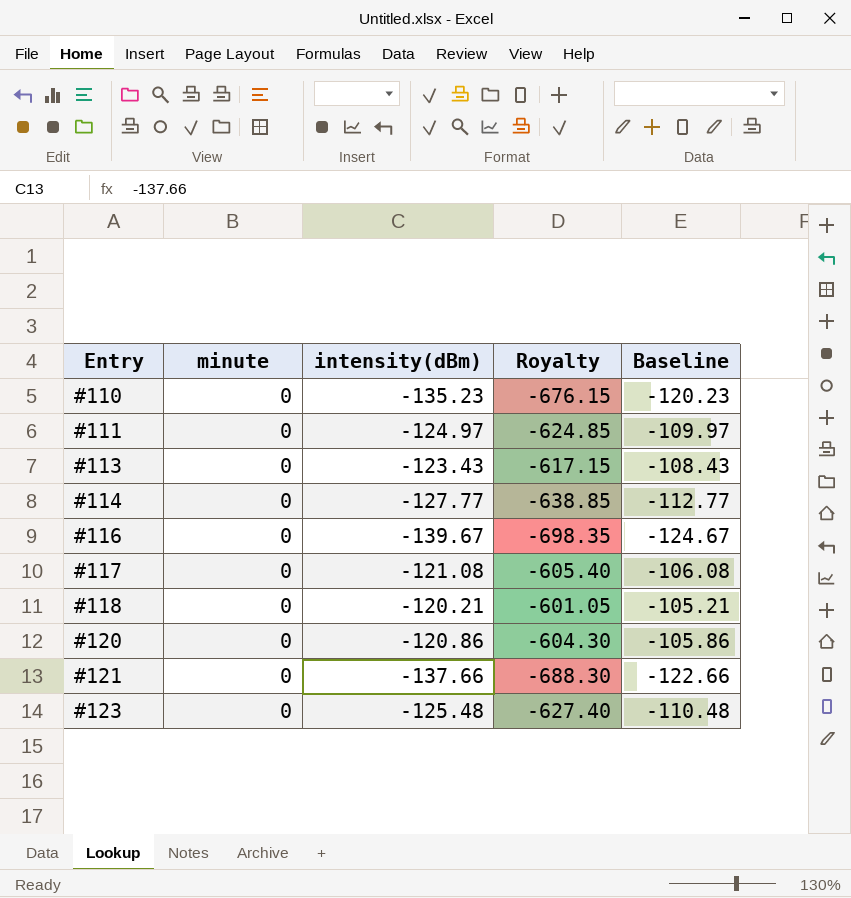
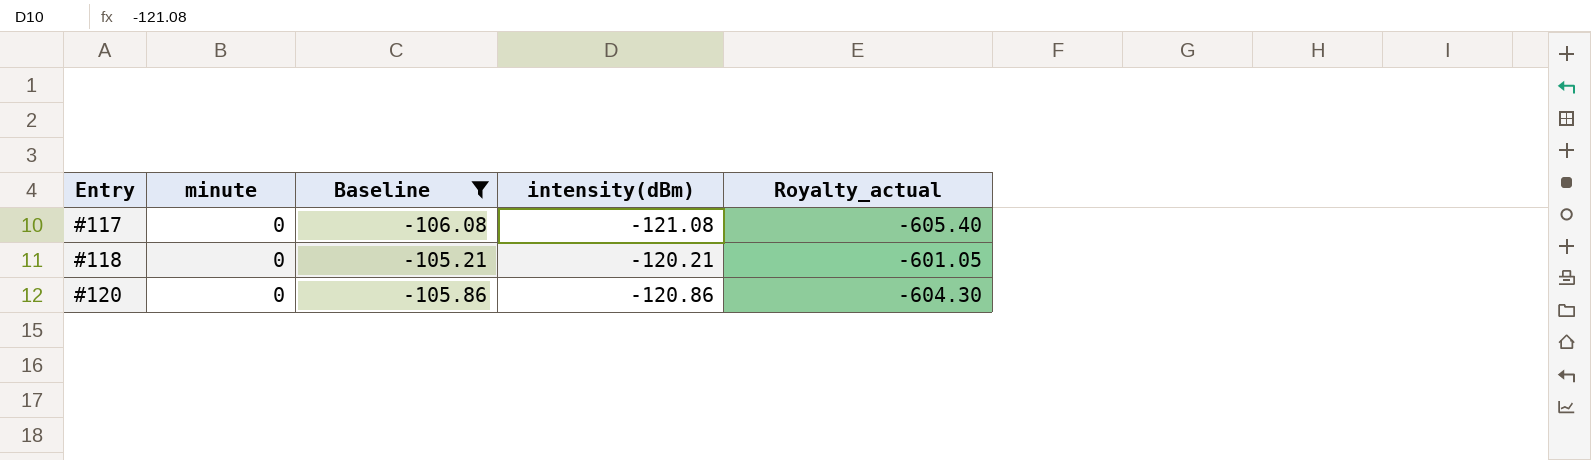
filter: none -> Baseline >= -106.08
column Baseline | position: 5 -> 3
column name: Royalty -> Royalty_actual

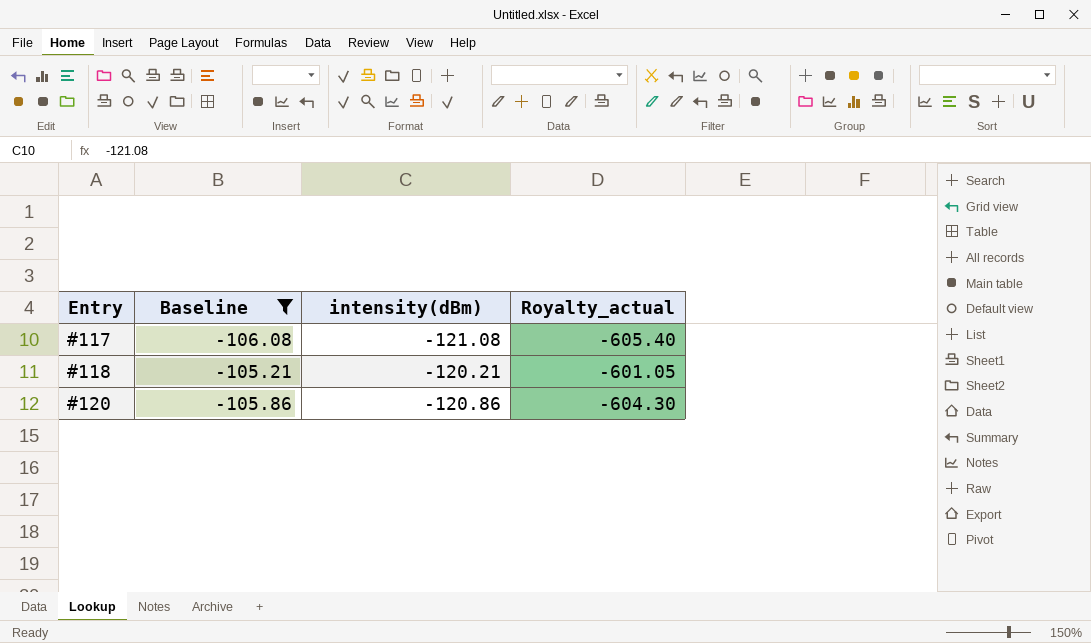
column minute | position: 2 -> none

